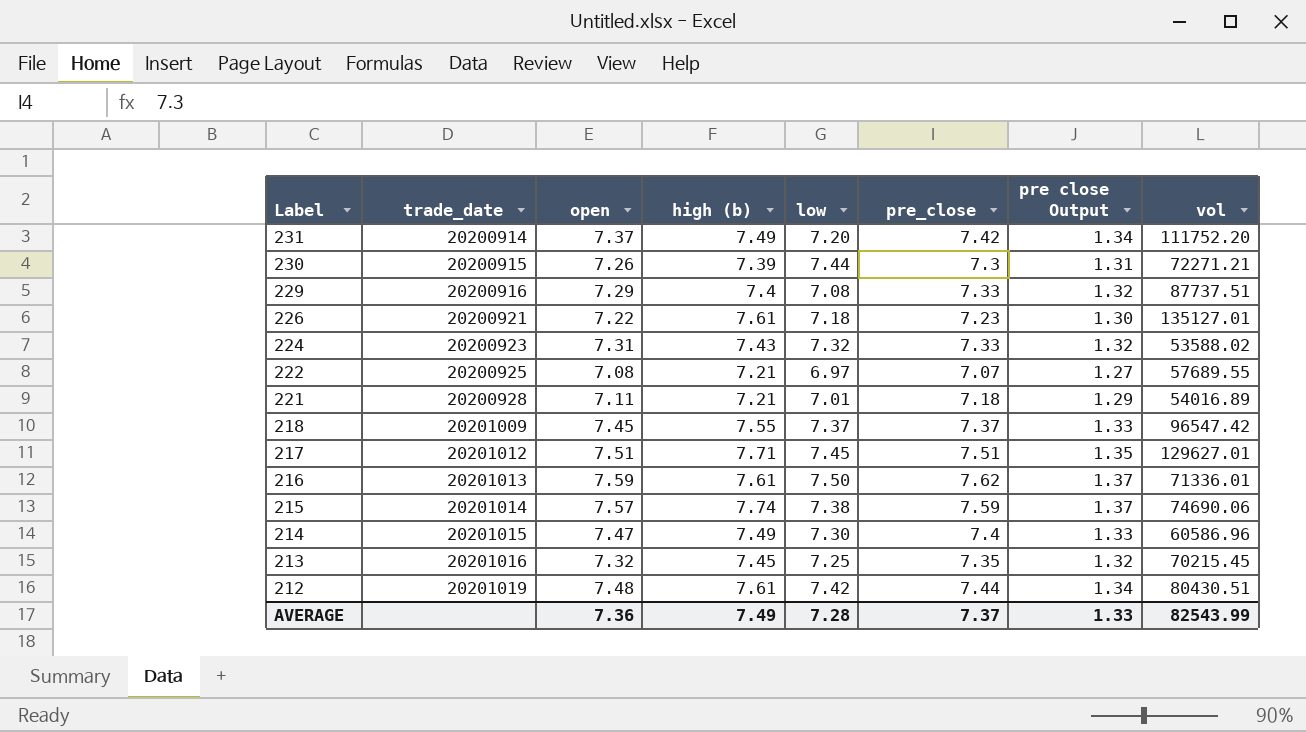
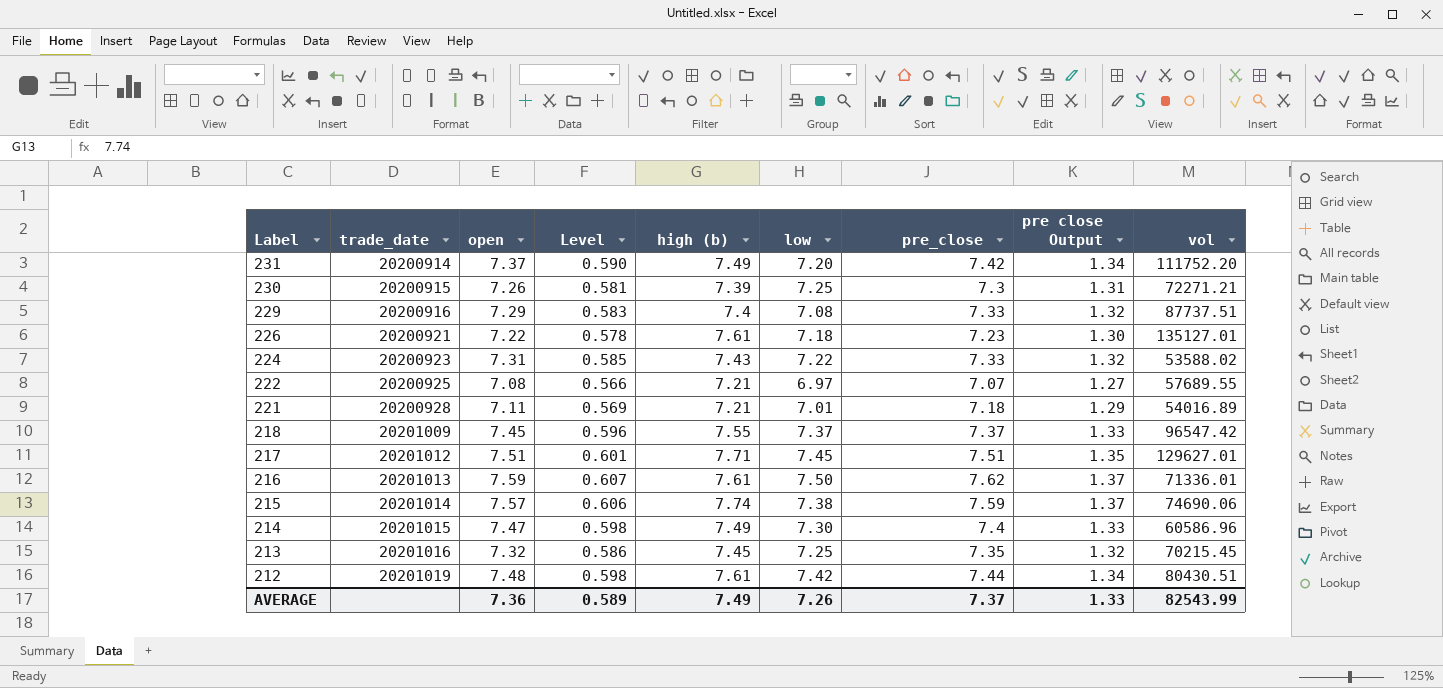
column Level | formula: none -> [open] * 0.08
230 | low: 7.44 -> 7.25
224 | low: 7.32 -> 7.22
AVERAGE | low: 7.28 -> 7.26

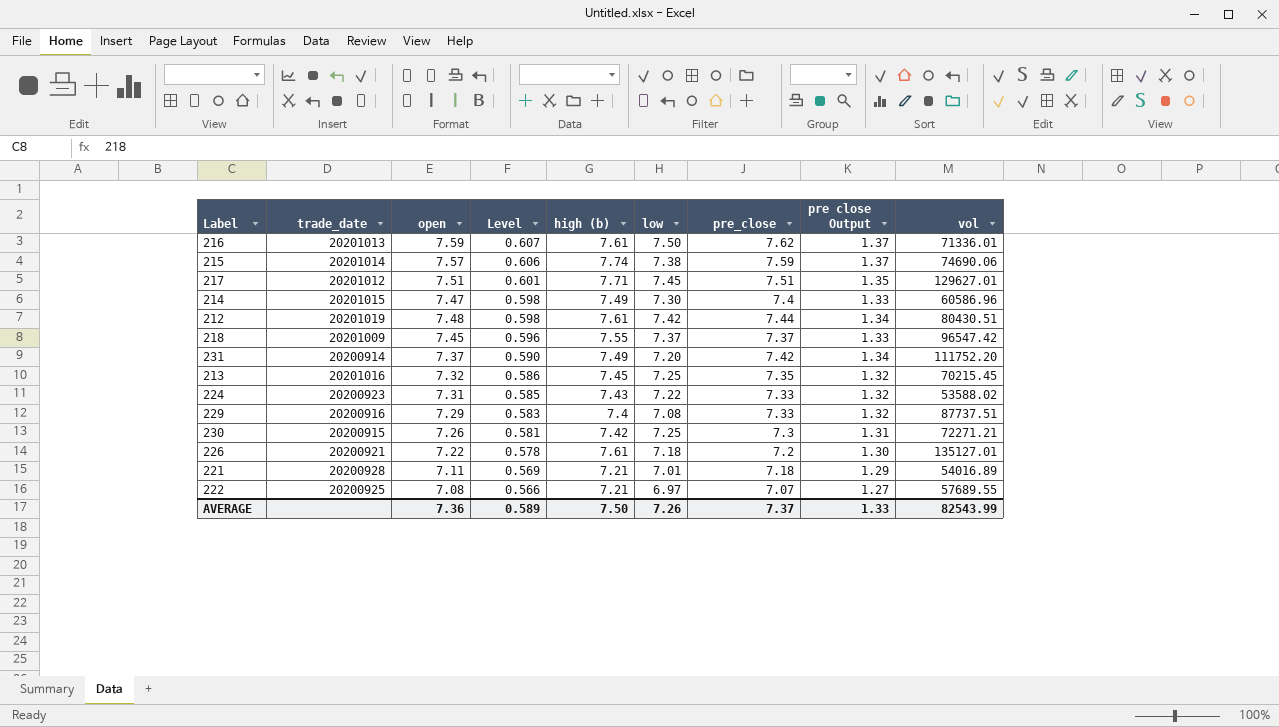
row order: Label descending -> Level descending
230 | high (b): 7.39 -> 7.42
226 | pre_close: 7.23 -> 7.2
AVERAGE | high (b): 7.49 -> 7.50

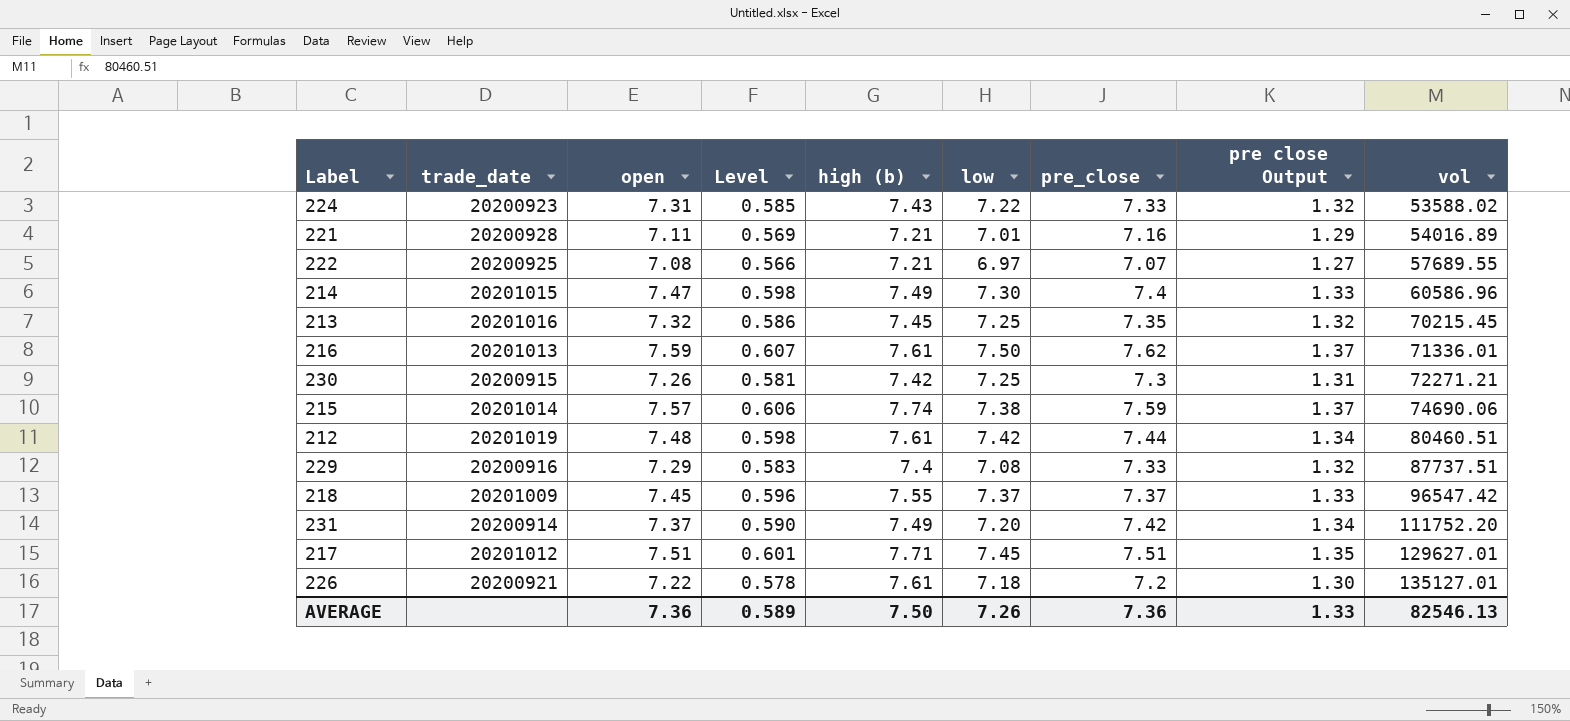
row order: Level descending -> vol ascending
221 | pre_close: 7.18 -> 7.16
212 | vol: 80430.51 -> 80460.51
AVERAGE | pre_close: 7.37 -> 7.36
AVERAGE | vol: 82543.99 -> 82546.13

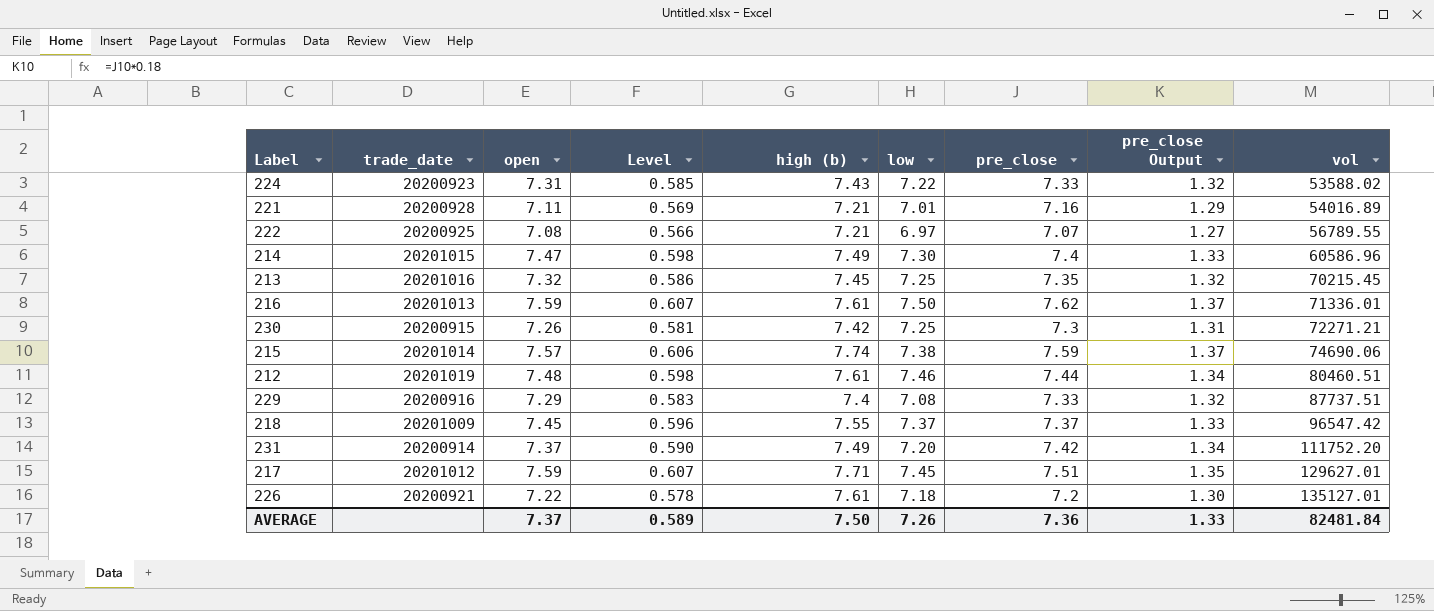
column name: pre close Output -> pre_close Output
222 | vol: 57689.55 -> 56789.55
212 | low: 7.42 -> 7.46
217 | open: 7.51 -> 7.59
217 | Level: 0.601 -> 0.607
AVERAGE | open: 7.36 -> 7.37
AVERAGE | vol: 82546.13 -> 82481.84

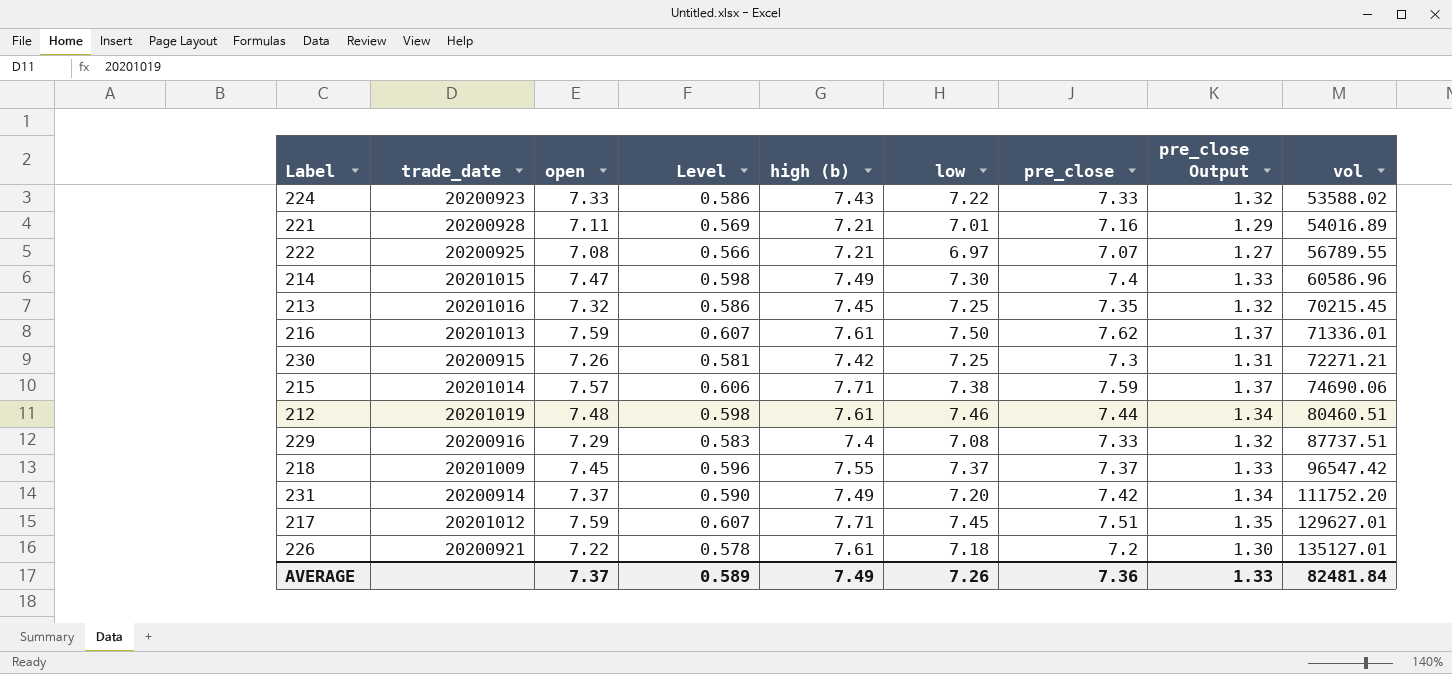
224 | open: 7.31 -> 7.33
224 | Level: 0.585 -> 0.586
215 | high (b): 7.74 -> 7.71
AVERAGE | high (b): 7.50 -> 7.49

